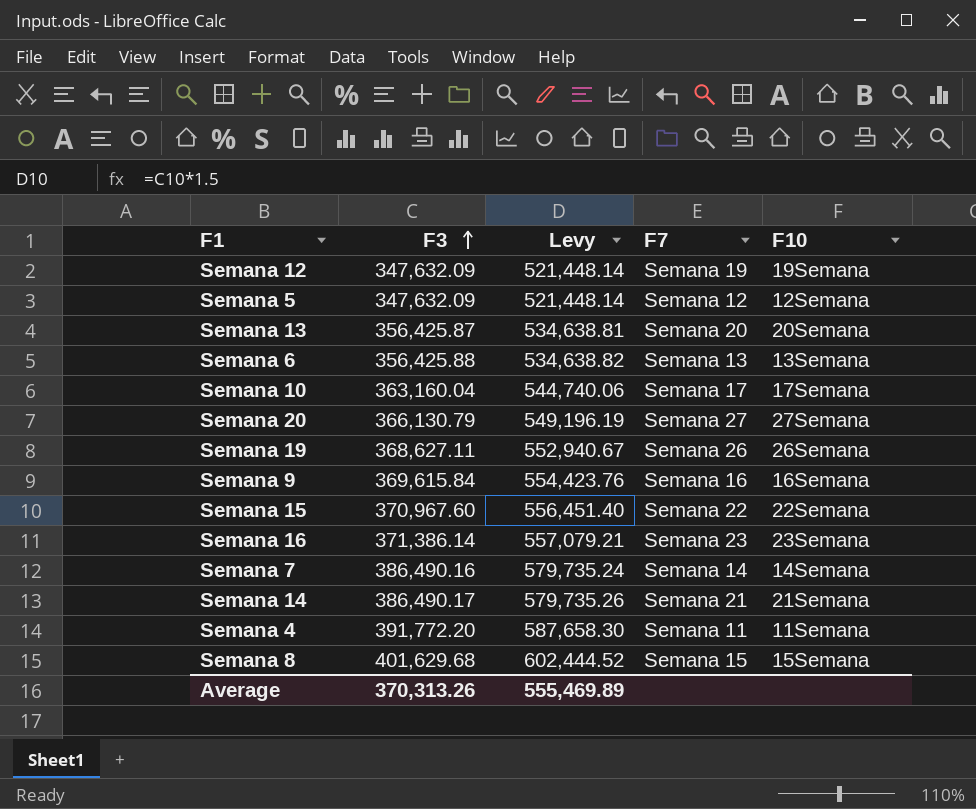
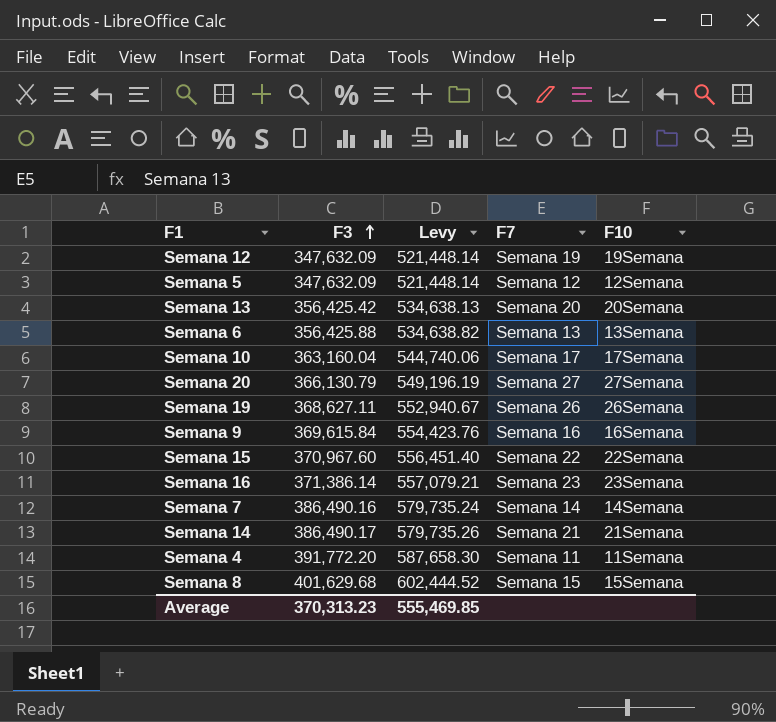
Semana 13 | F3: 356,425.87 -> 356,425.42
Semana 13 | Levy: 534,638.81 -> 534,638.13
Average | F3: 370,313.26 -> 370,313.23
Average | Levy: 555,469.89 -> 555,469.85

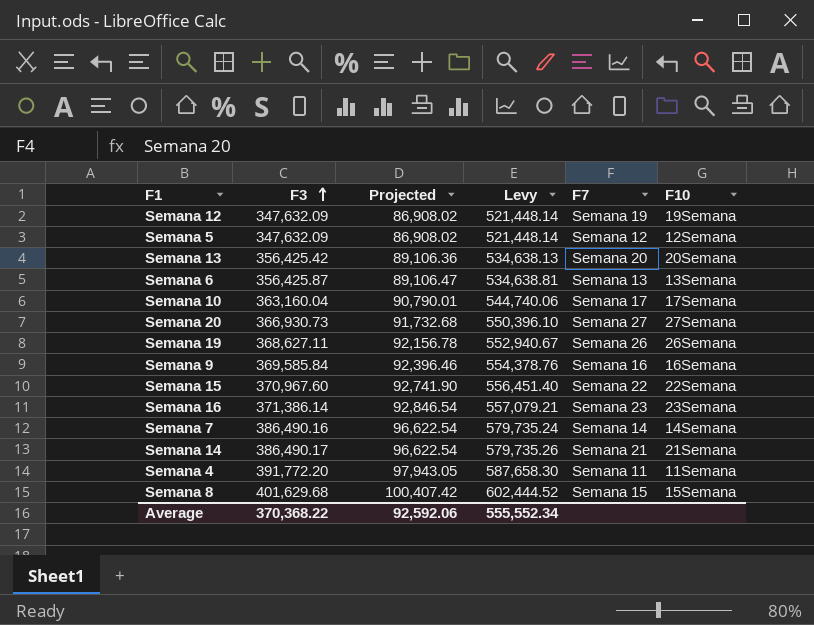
column Projected | formula: none -> [F3] * 0.25
Semana 6 | F3: 356,425.88 -> 356,425.87
Semana 6 | Levy: 534,638.82 -> 534,638.81
Semana 20 | F3: 366,130.79 -> 366,930.73
Semana 20 | Levy: 549,196.19 -> 550,396.10
Semana 9 | F3: 369,615.84 -> 369,585.84
Semana 9 | Levy: 554,423.76 -> 554,378.76
Average | F3: 370,313.23 -> 370,368.22
Average | Levy: 555,469.85 -> 555,552.34

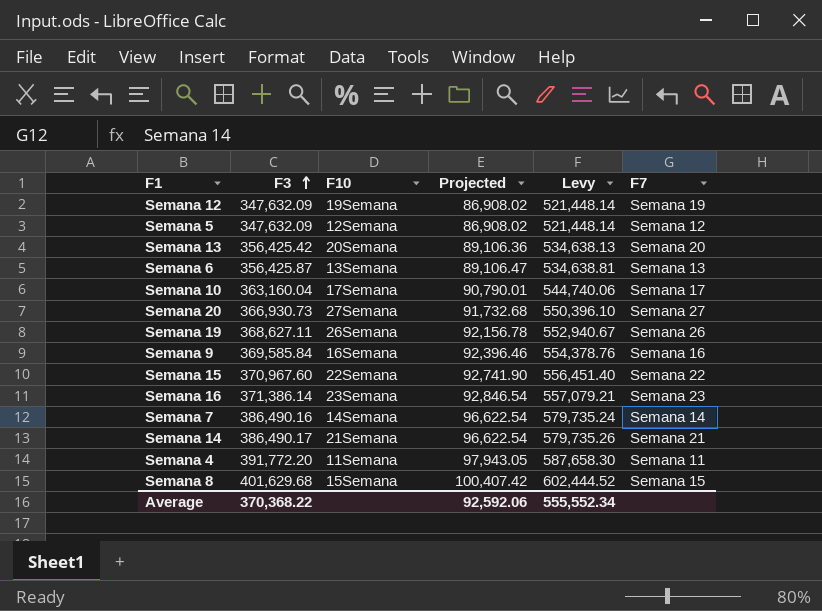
column F10 | position: 6 -> 3

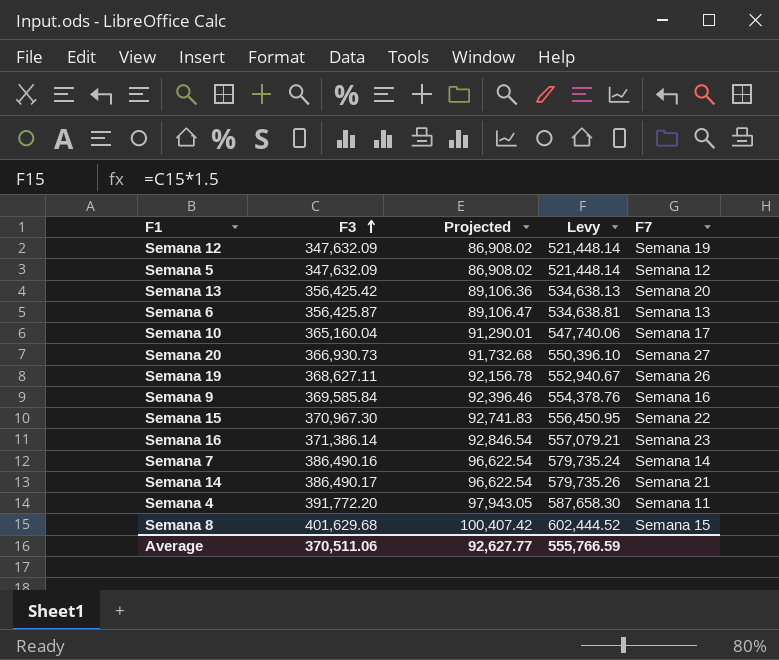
column F10 | position: 3 -> none
Semana 10 | F3: 363,160.04 -> 365,160.04
Semana 10 | Projected: 90,790.01 -> 91,290.01
Semana 10 | Levy: 544,740.06 -> 547,740.06
Semana 15 | F3: 370,967.60 -> 370,967.30
Semana 15 | Projected: 92,741.90 -> 92,741.83
Semana 15 | Levy: 556,451.40 -> 556,450.95
Average | F3: 370,368.22 -> 370,511.06
Average | Projected: 92,592.06 -> 92,627.77
Average | Levy: 555,552.34 -> 555,766.59

